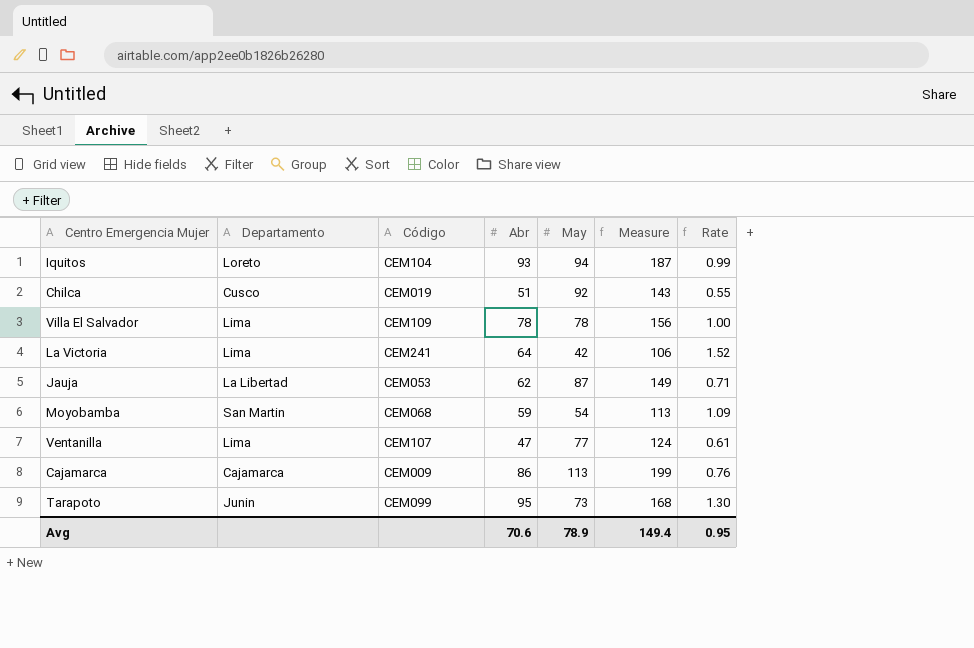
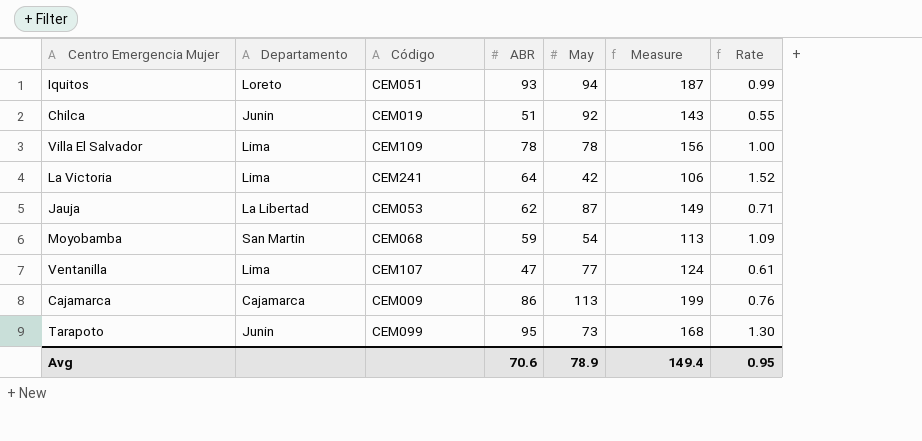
column name: Abr -> ABR
Iquitos | Código: CEM104 -> CEM051
Chilca | Departamento: Cusco -> Junin

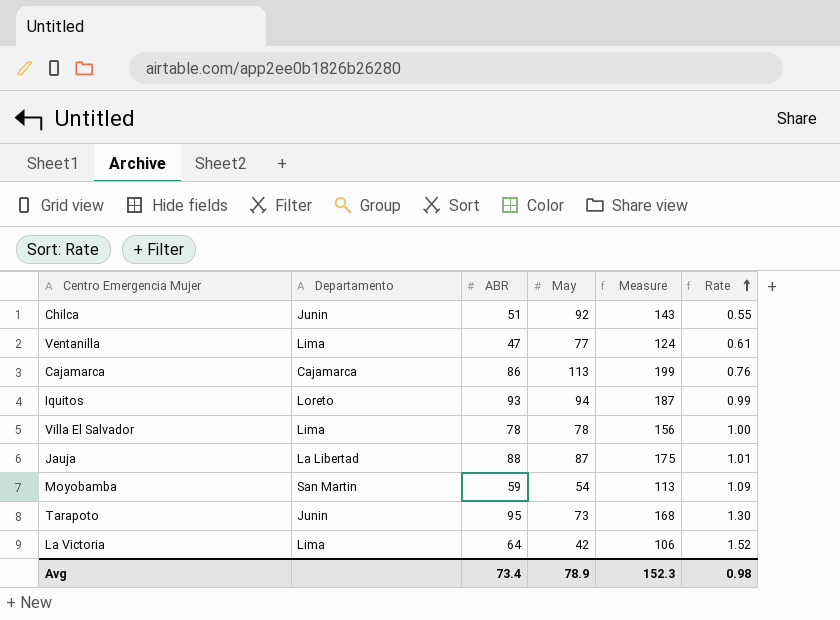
row order: none -> Rate ascending
column Código | position: 3 -> none
Jauja | ABR: 62 -> 88
Jauja | Measure: 149 -> 175
Jauja | Rate: 0.71 -> 1.01
Avg | ABR: 70.6 -> 73.4
Avg | Measure: 149.4 -> 152.3
Avg | Rate: 0.95 -> 0.98

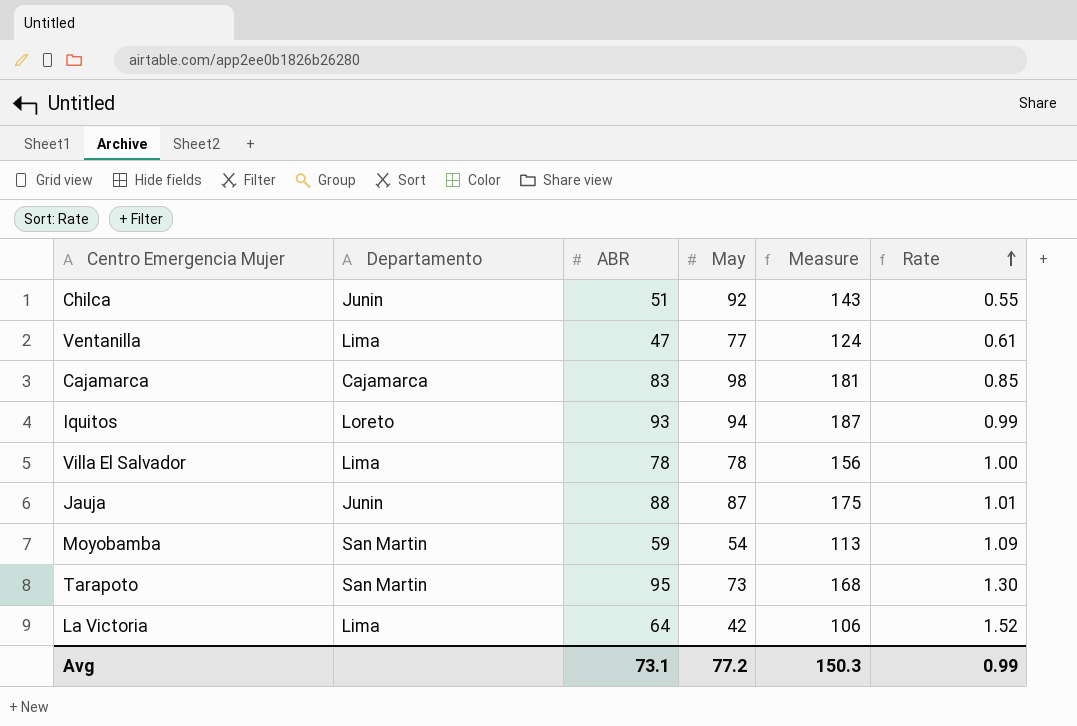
Cajamarca | ABR: 86 -> 83
Cajamarca | May: 113 -> 98
Cajamarca | Measure: 199 -> 181
Cajamarca | Rate: 0.76 -> 0.85
Jauja | Departamento: La Libertad -> Junin
Tarapoto | Departamento: Junin -> San Martin
Avg | ABR: 73.4 -> 73.1
Avg | May: 78.9 -> 77.2
Avg | Measure: 152.3 -> 150.3
Avg | Rate: 0.98 -> 0.99

